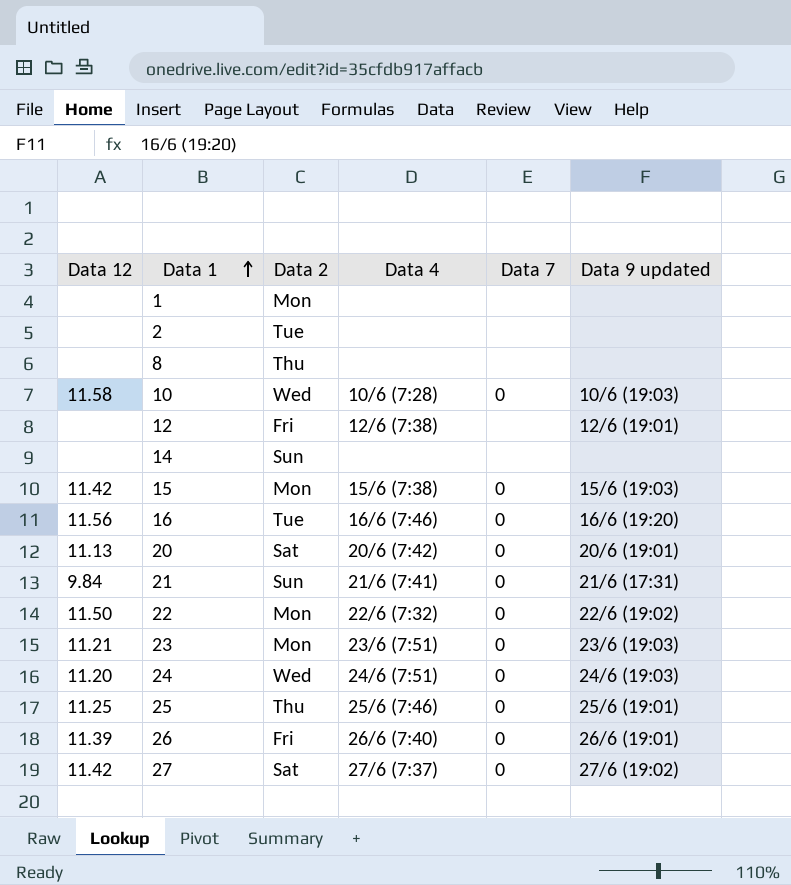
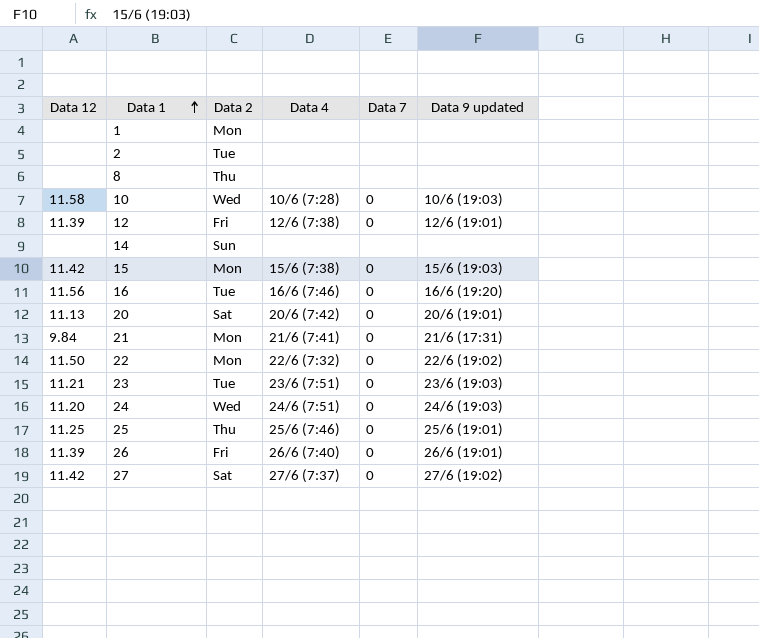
12 | Data 12: none -> 11.39
12 | Data 7: none -> 0
21 | Data 2: Sun -> Mon
23 | Data 2: Mon -> Tue

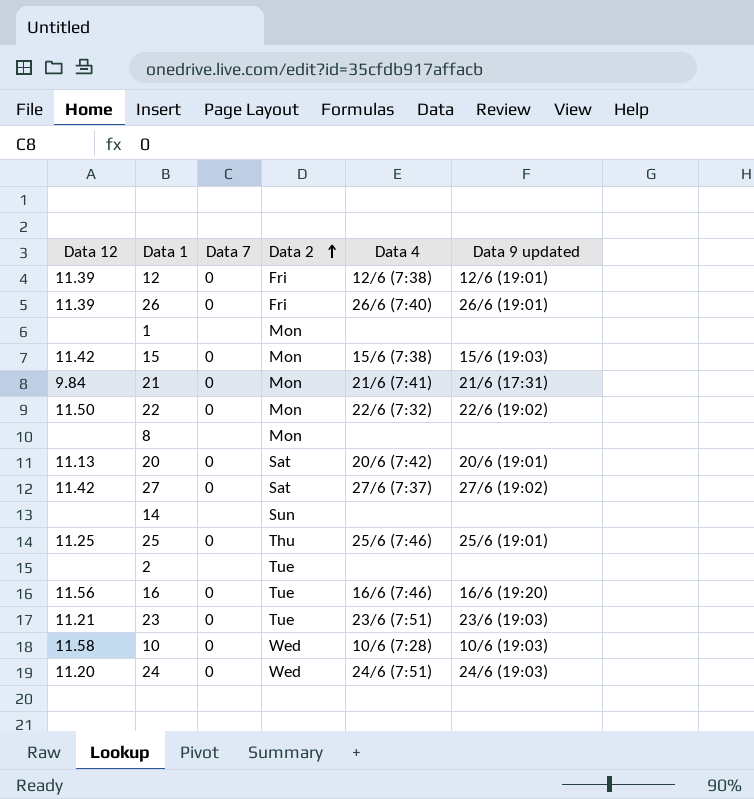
row order: Data 1 ascending -> Data 2 ascending
column Data 7 | position: 5 -> 3
8 | Data 2: Thu -> Mon

